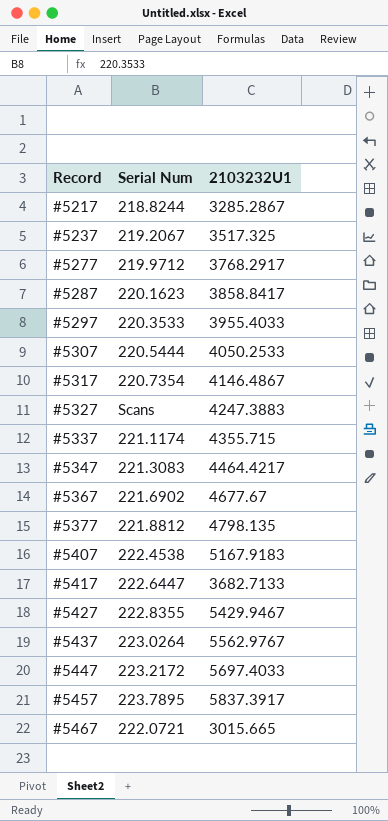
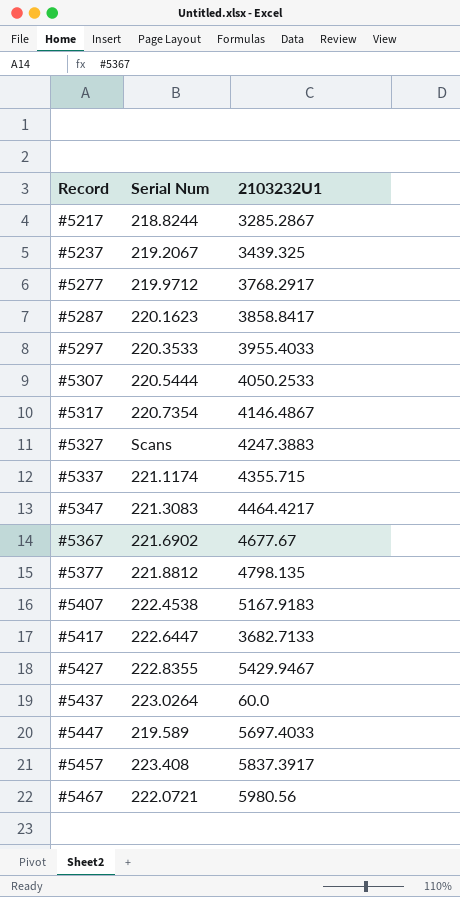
#5237 | 2103232U1: 3517.325 -> 3439.325
#5437 | 2103232U1: 5562.9767 -> 60.0
#5447 | Serial Num: 223.2172 -> 219.589
#5457 | Serial Num: 223.7895 -> 223.408
#5467 | 2103232U1: 3015.665 -> 5980.56

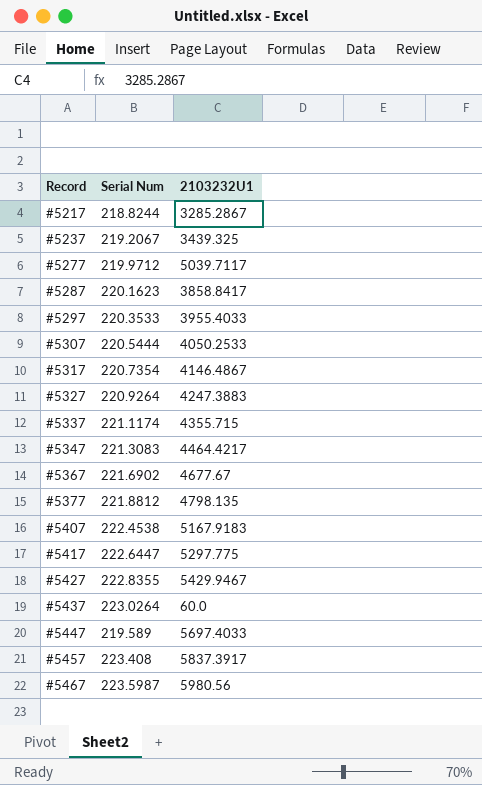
#5277 | 2103232U1: 3768.2917 -> 5039.7117
#5327 | Serial Num: Scans -> 220.9264
#5417 | 2103232U1: 3682.7133 -> 5297.775
#5467 | Serial Num: 222.0721 -> 223.5987

